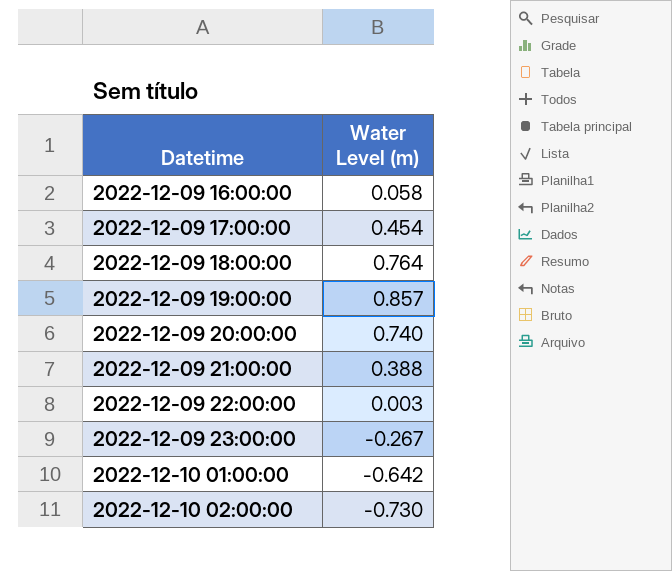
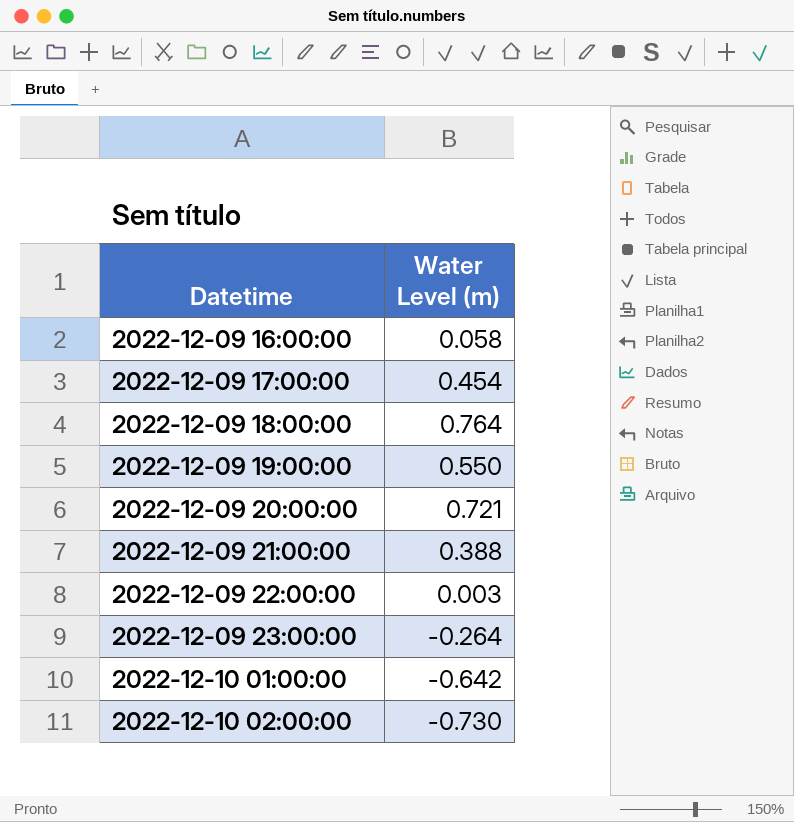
2022-12-09 19:00:00 | Water Level (m): 0.857 -> 0.550
2022-12-09 20:00:00 | Water Level (m): 0.740 -> 0.721
2022-12-09 23:00:00 | Water Level (m): -0.267 -> -0.264

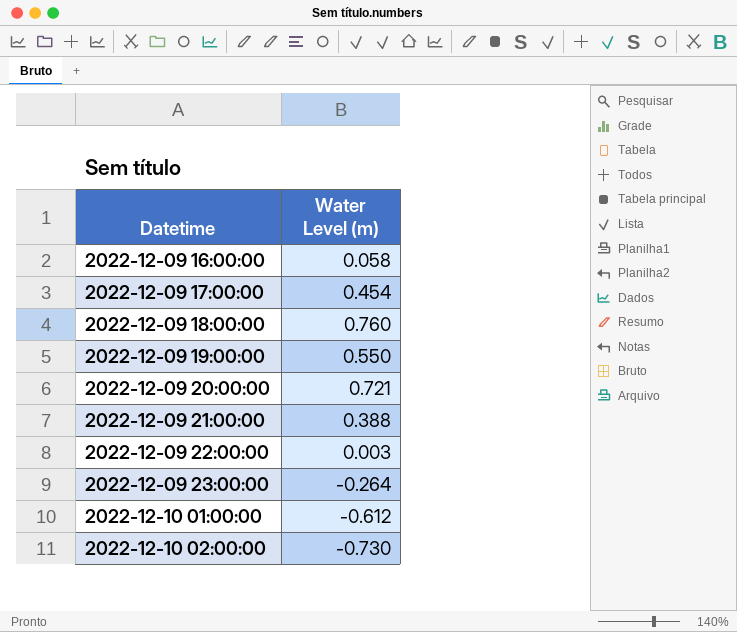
2022-12-09 18:00:00 | Water Level (m): 0.764 -> 0.760
2022-12-10 01:00:00 | Water Level (m): -0.642 -> -0.612

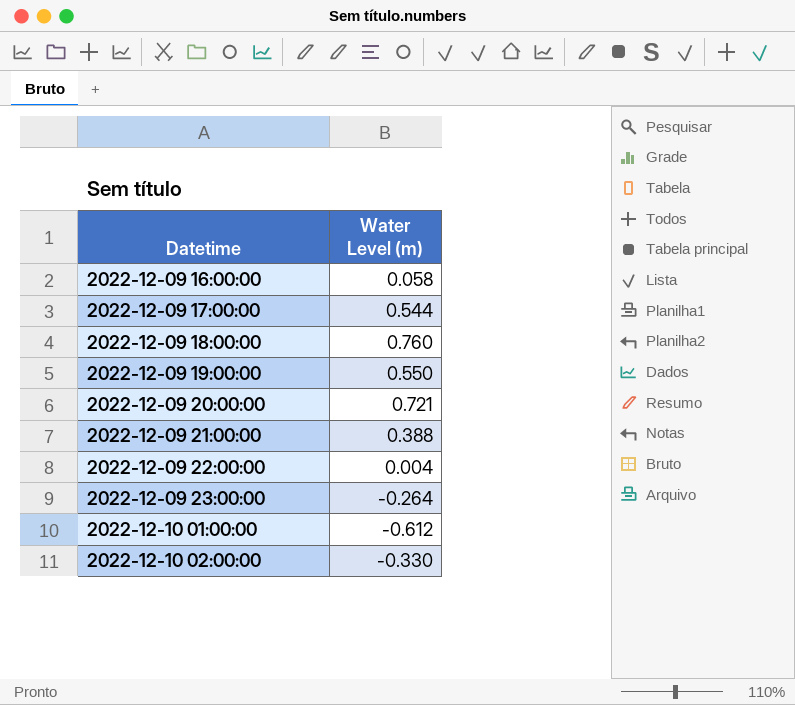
2022-12-09 17:00:00 | Water Level (m): 0.454 -> 0.544
2022-12-09 22:00:00 | Water Level (m): 0.003 -> 0.004
2022-12-10 02:00:00 | Water Level (m): -0.730 -> -0.330

